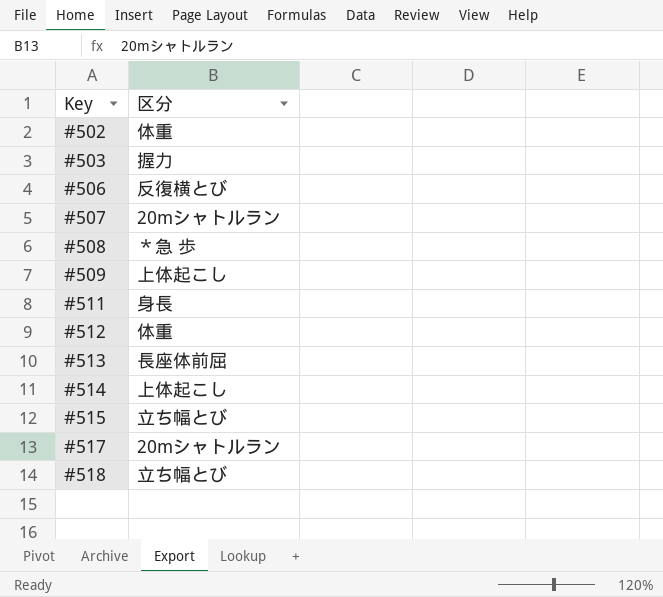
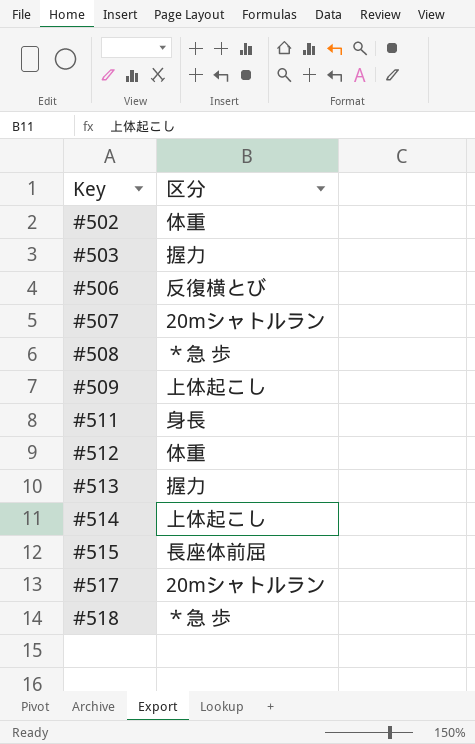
#513 | 区分: 長座体前屈 -> 握力
#515 | 区分: 立ち幅とび -> 長座体前屈
#518 | 区分: 立ち幅とび -> ＊急 歩

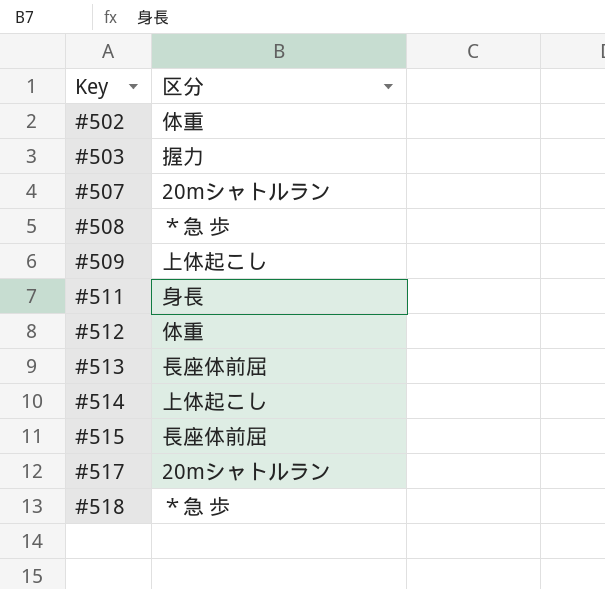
row #506: 反復横とび -> none
#513 | 区分: 握力 -> 長座体前屈

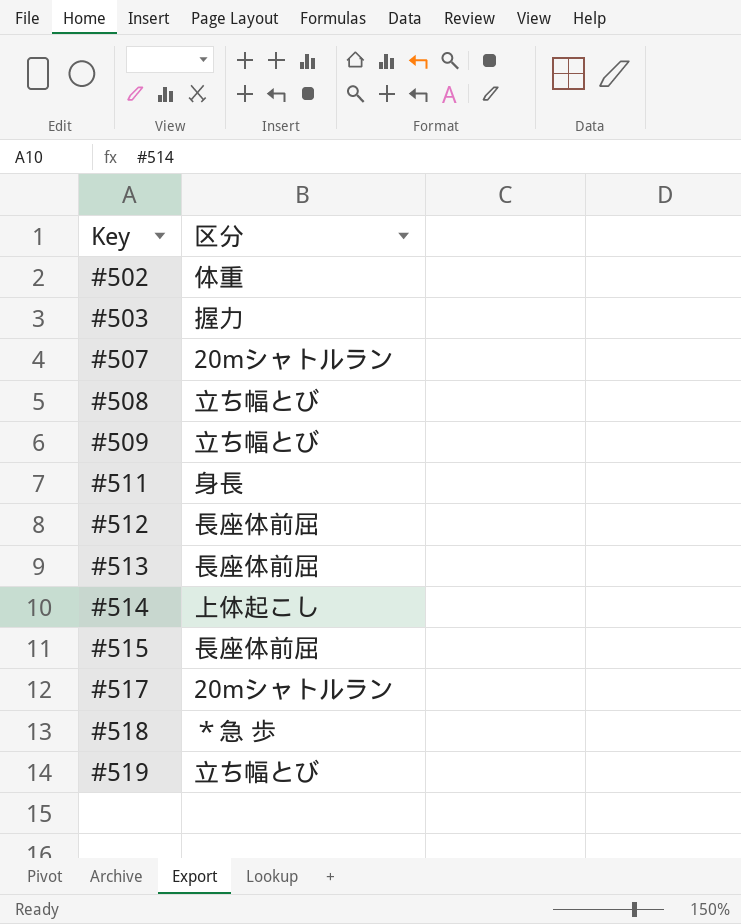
#508 | 区分: ＊急 歩 -> 立ち幅とび
#509 | 区分: 上体起こし -> 立ち幅とび
#512 | 区分: 体重 -> 長座体前屈
row #519: none -> 立ち幅とび

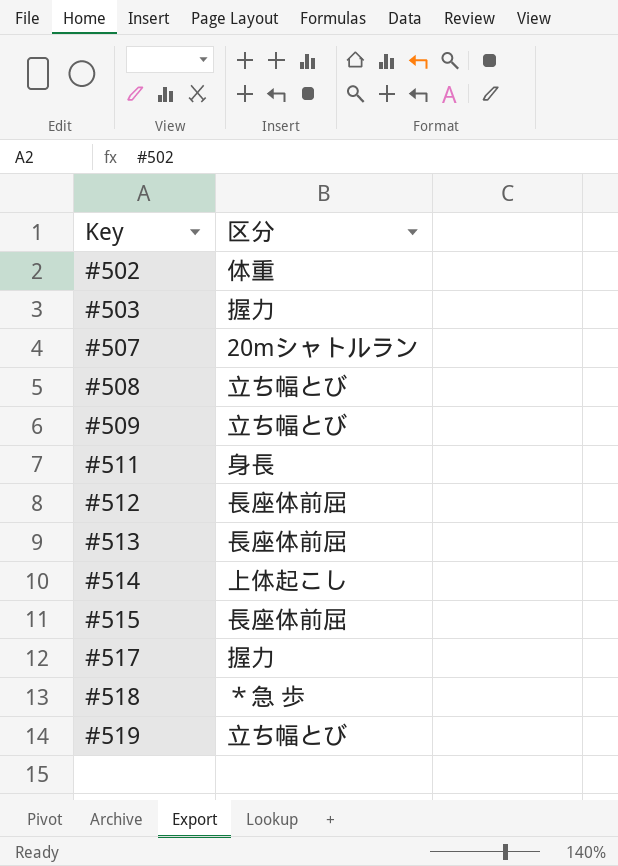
#517 | 区分: 20mシャトルラン -> 握力

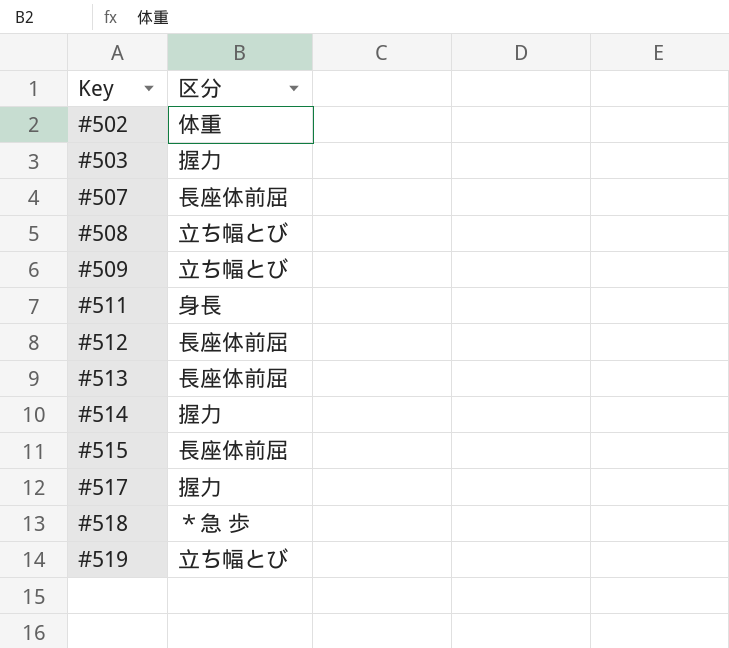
#507 | 区分: 20mシャトルラン -> 長座体前屈
#514 | 区分: 上体起こし -> 握力

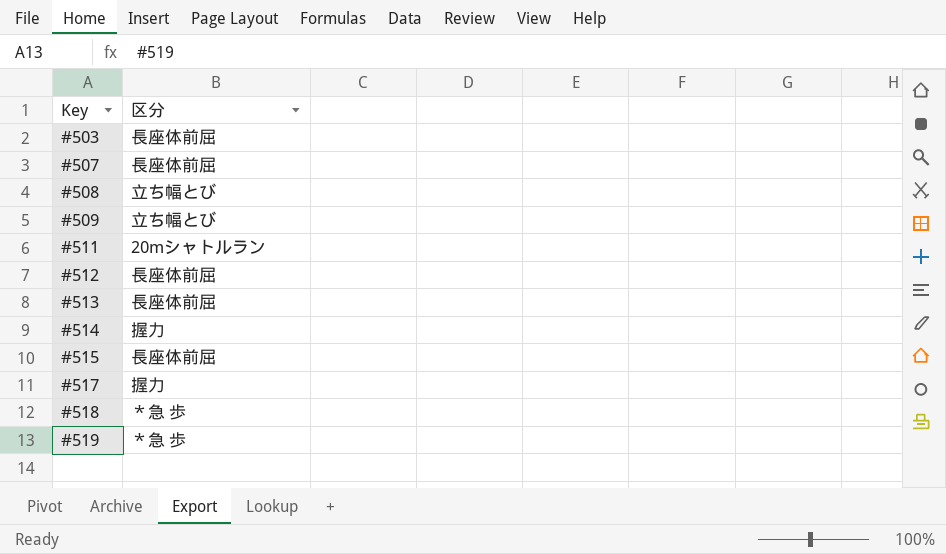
row #502: 体重 -> none
#503 | 区分: 握力 -> 長座体前屈
#511 | 区分: 身長 -> 20mシャトルラン
#519 | 区分: 立ち幅とび -> ＊急 歩

